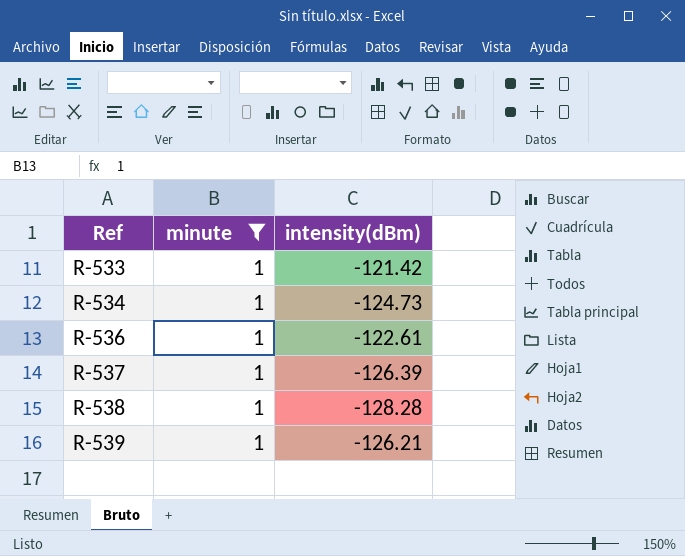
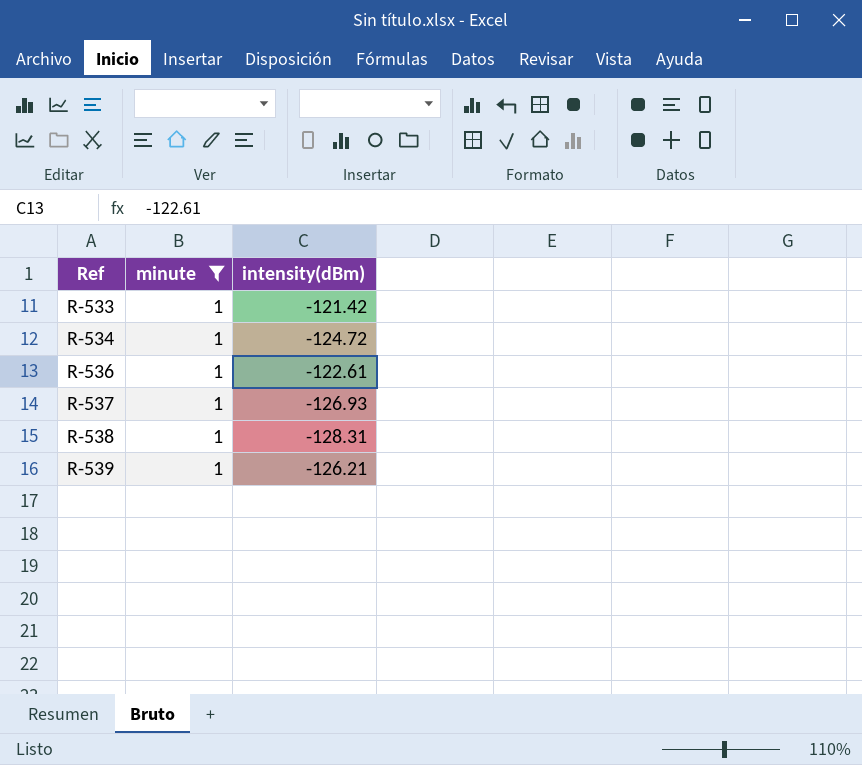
R-534 | intensity(dBm): -124.73 -> -124.72
R-537 | intensity(dBm): -126.39 -> -126.93
R-538 | intensity(dBm): -128.28 -> -128.31

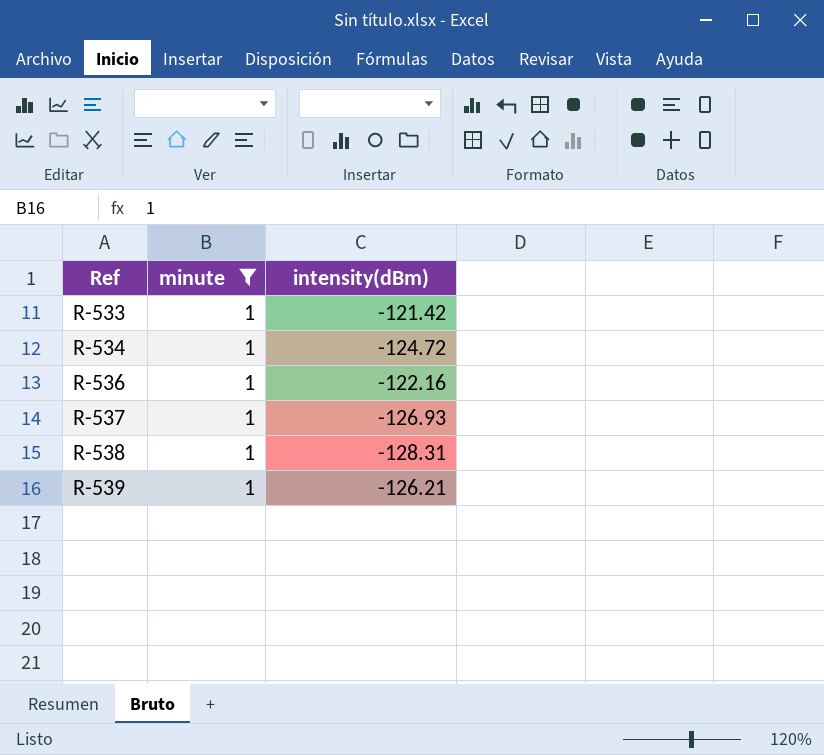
R-536 | intensity(dBm): -122.61 -> -122.16

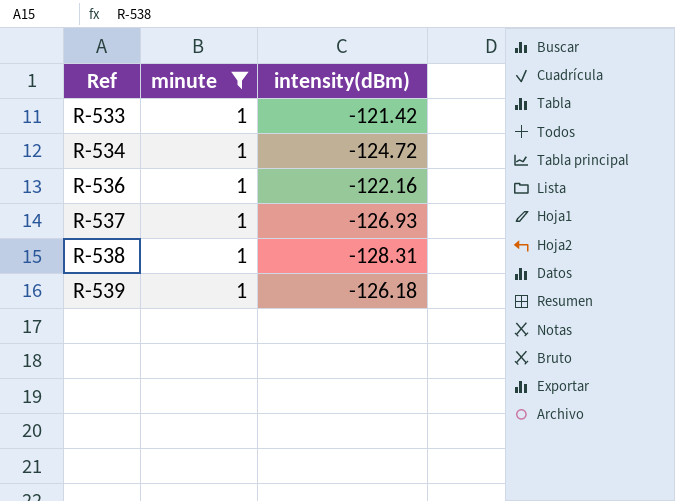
R-539 | intensity(dBm): -126.21 -> -126.18

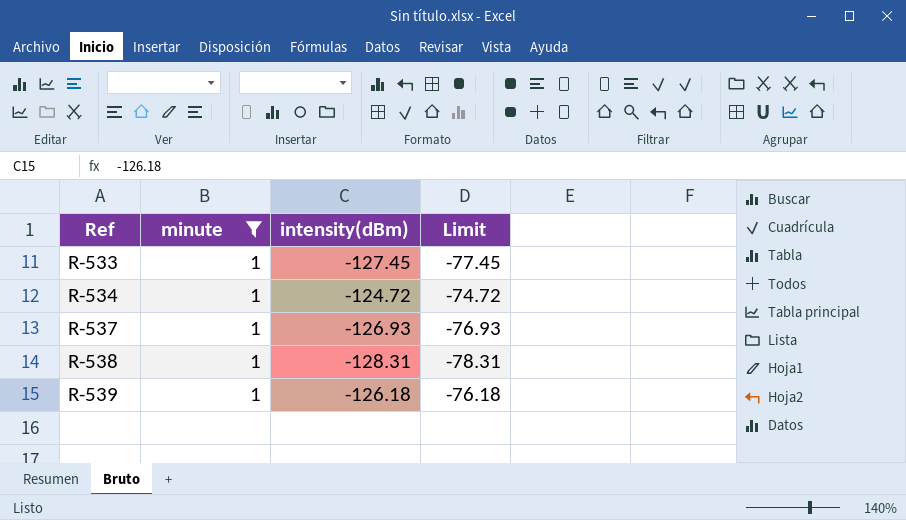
column Limit | formula: none -> [intensity(dBm)] + 50
row R-536: 1 | -122.16 -> none
R-533 | intensity(dBm): -121.42 -> -127.45

